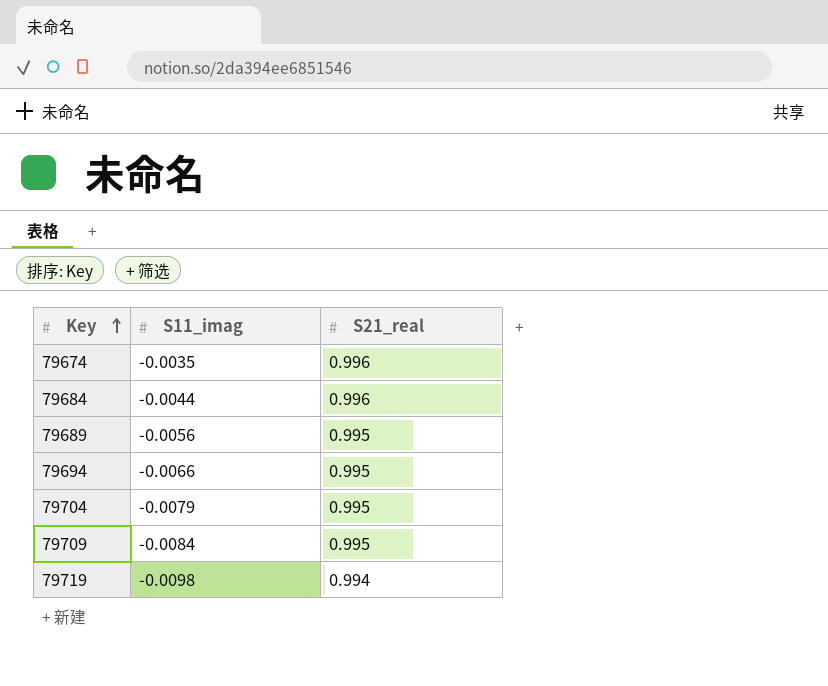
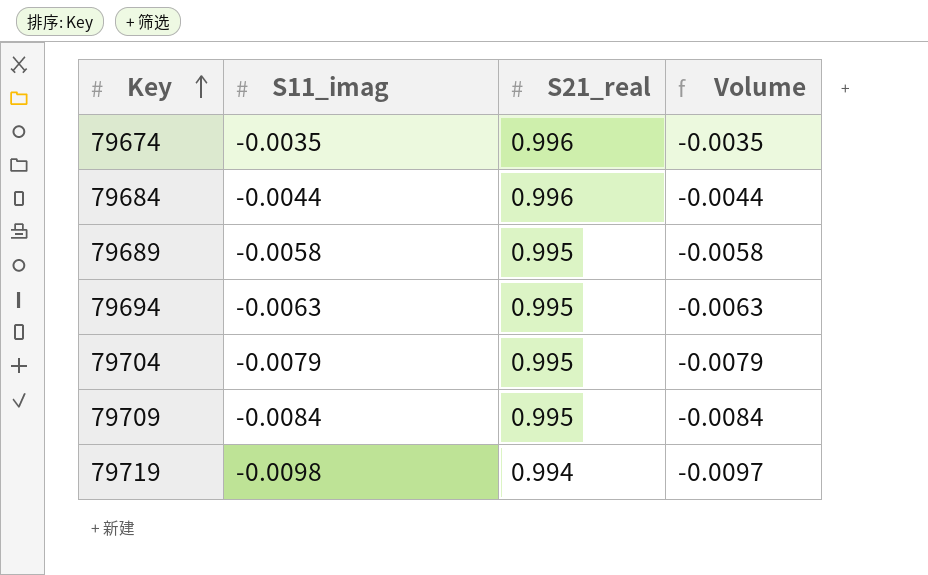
column Volume | formula: none -> [S11_imag] * [S21_real]
79689 | S11_imag: -0.0056 -> -0.0058
79694 | S11_imag: -0.0066 -> -0.0063

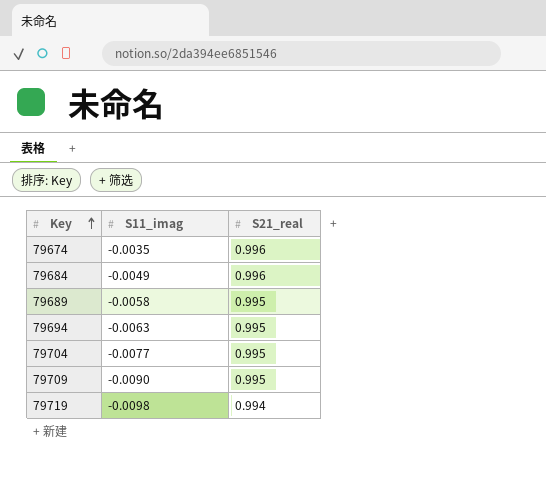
column Volume | formula: [S11_imag] * [S21_real] -> none
79684 | S11_imag: -0.0044 -> -0.0049
79704 | S11_imag: -0.0079 -> -0.0077
79709 | S11_imag: -0.0084 -> -0.0090

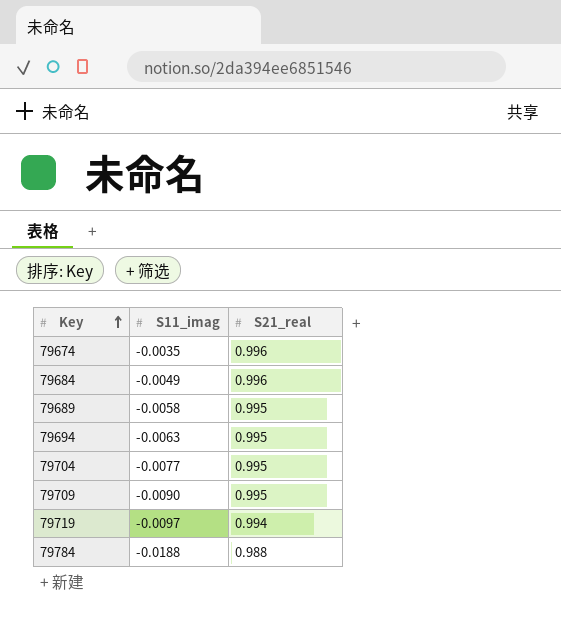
79719 | S11_imag: -0.0098 -> -0.0097
row 79784: none -> -0.0188 | 0.988

